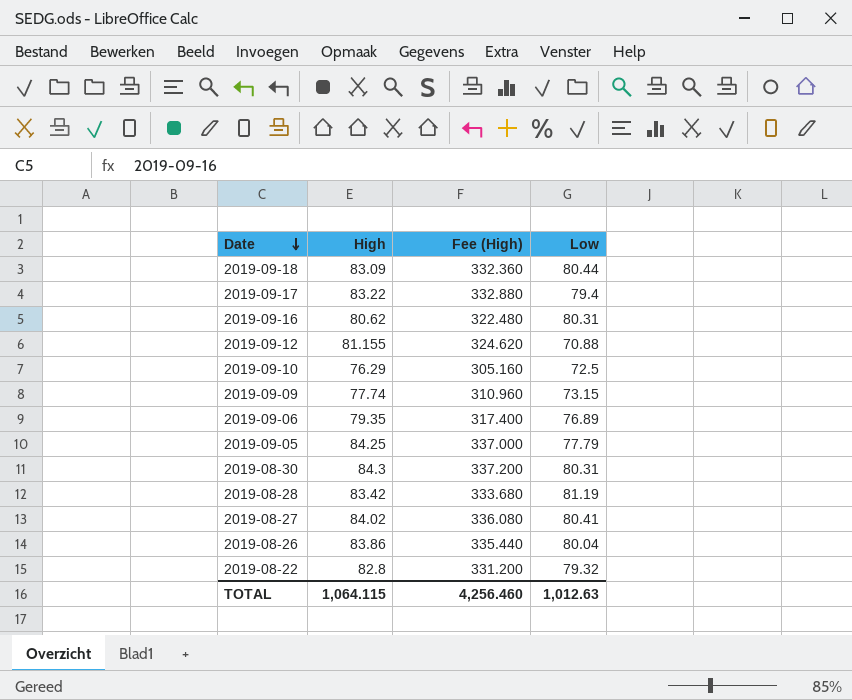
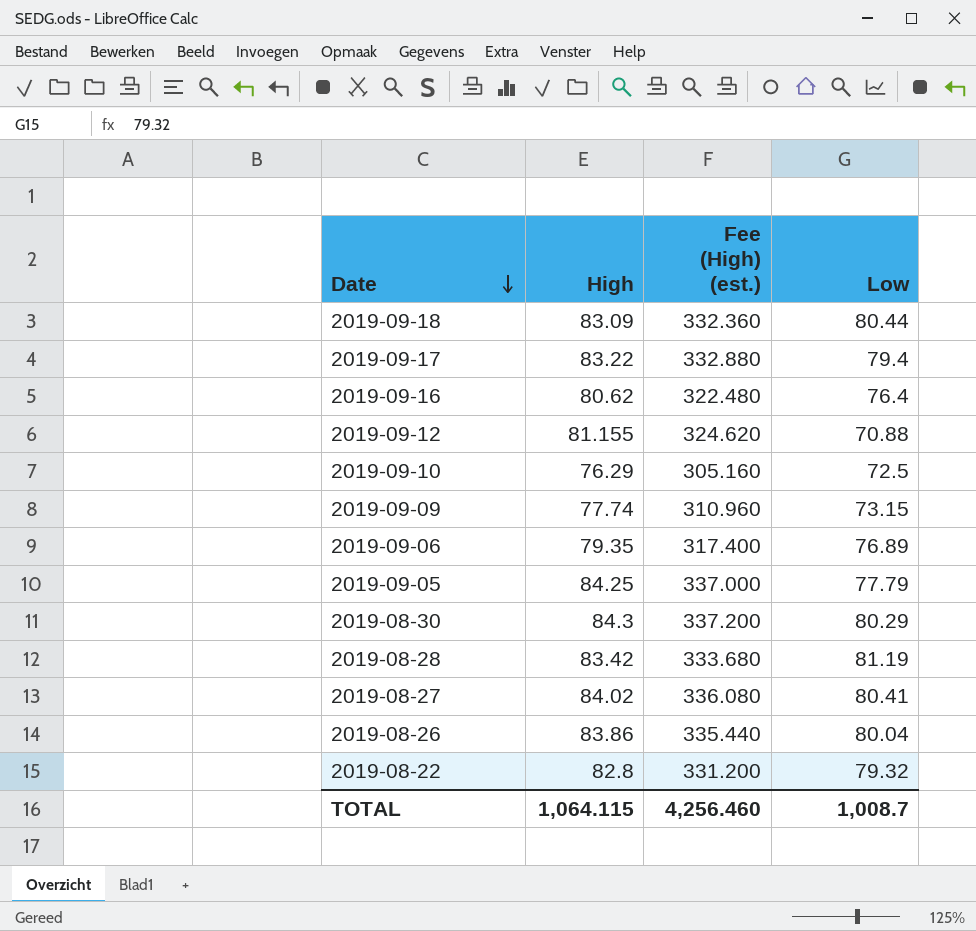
column name: Fee (High) -> Fee (High) (est.)
2019-09-16 | Low: 80.31 -> 76.4
2019-08-30 | Low: 80.31 -> 80.29
TOTAL | Low: 1,012.63 -> 1,008.7

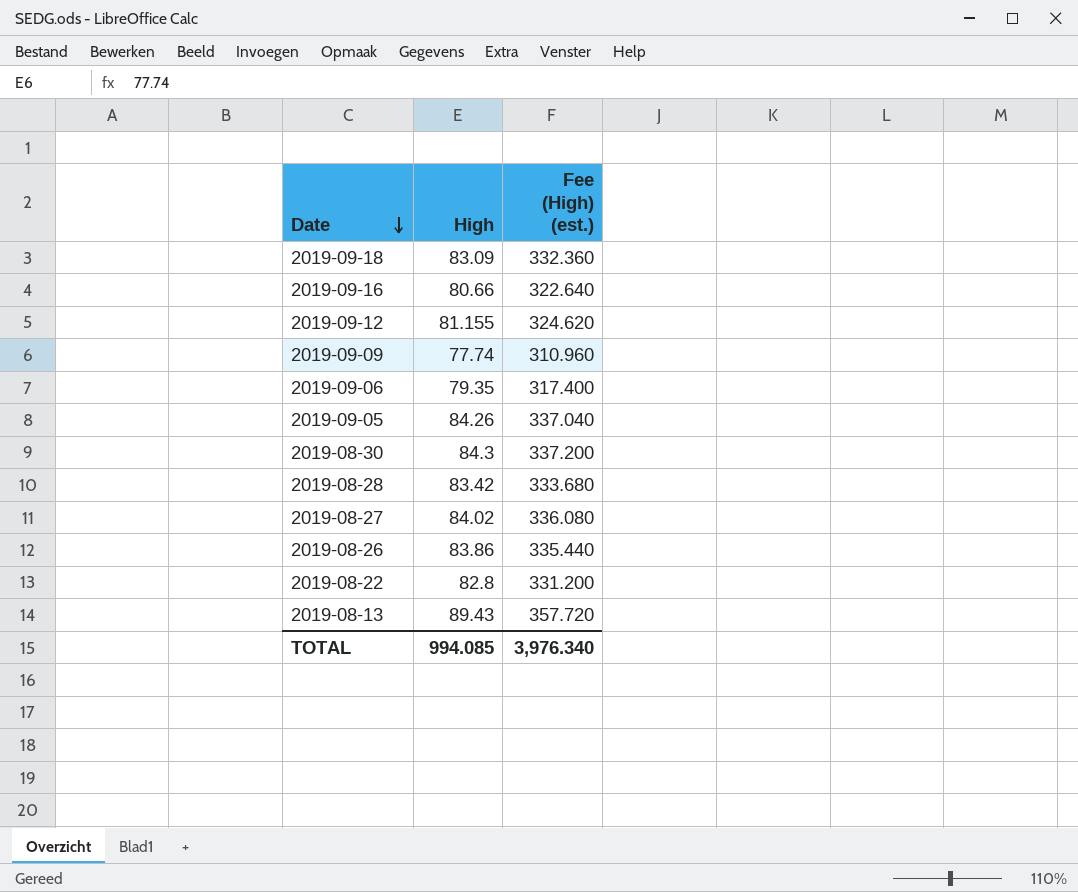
column Low | position: 4 -> none
row 2019-09-17: 83.22 | 332.880 | 79.4 -> none
row 2019-09-10: 76.29 | 305.160 | 72.5 -> none
2019-09-16 | High: 80.62 -> 80.66
2019-09-16 | Fee (High) (est.): 322.480 -> 322.640
2019-09-05 | High: 84.25 -> 84.26
2019-09-05 | Fee (High) (est.): 337.000 -> 337.040
row 2019-08-13: none -> 89.43 | 357.720
TOTAL | High: 1,064.115 -> 994.085
TOTAL | Fee (High) (est.): 4,256.460 -> 3,976.340

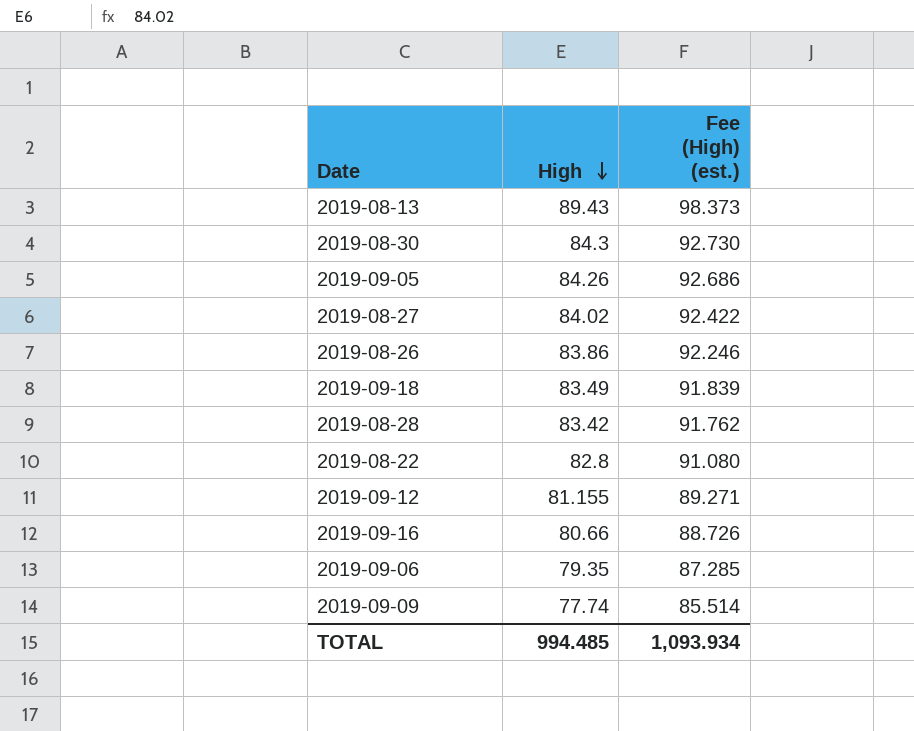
row order: Date descending -> High descending
column Fee (High) (est.) | formula: [High] * 4 -> [High] * 1.1
2019-09-18 | High: 83.09 -> 83.49
TOTAL | High: 994.085 -> 994.485
TOTAL | Fee (High) (est.): 3,976.340 -> 1,093.934

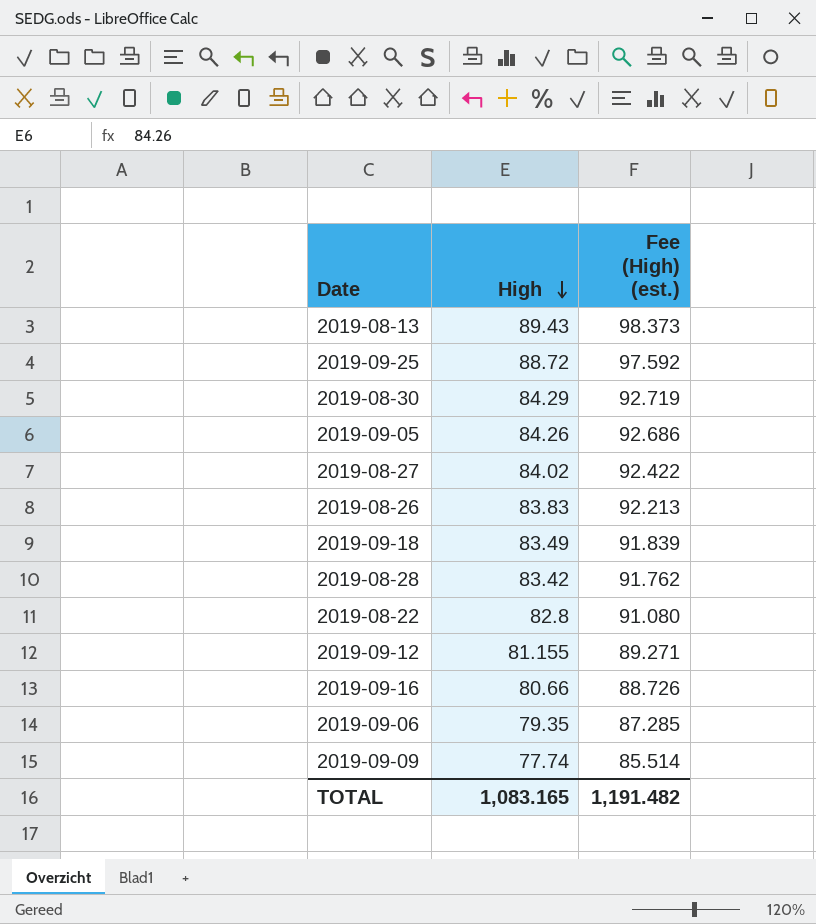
row 2019-09-25: none -> 88.72 | 97.592
2019-08-30 | High: 84.3 -> 84.29
2019-08-30 | Fee (High) (est.): 92.730 -> 92.719
2019-08-26 | High: 83.86 -> 83.83
2019-08-26 | Fee (High) (est.): 92.246 -> 92.213
TOTAL | High: 994.485 -> 1,083.165
TOTAL | Fee (High) (est.): 1,093.934 -> 1,191.482

